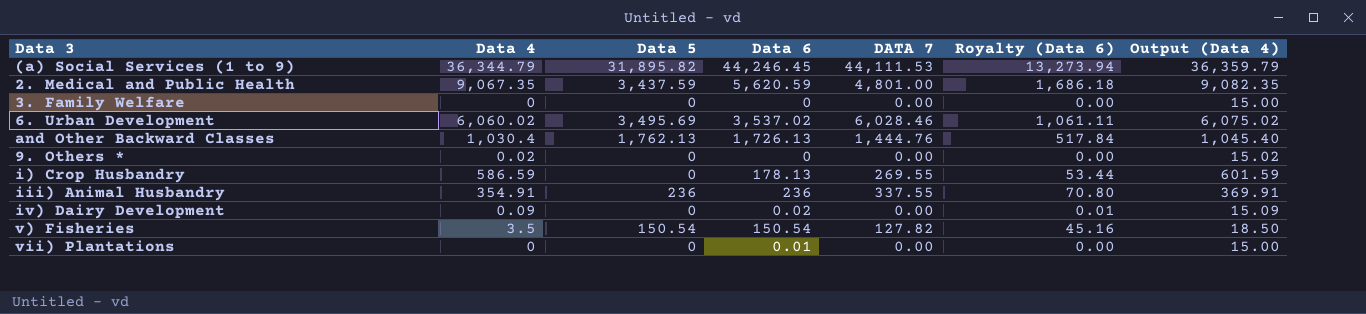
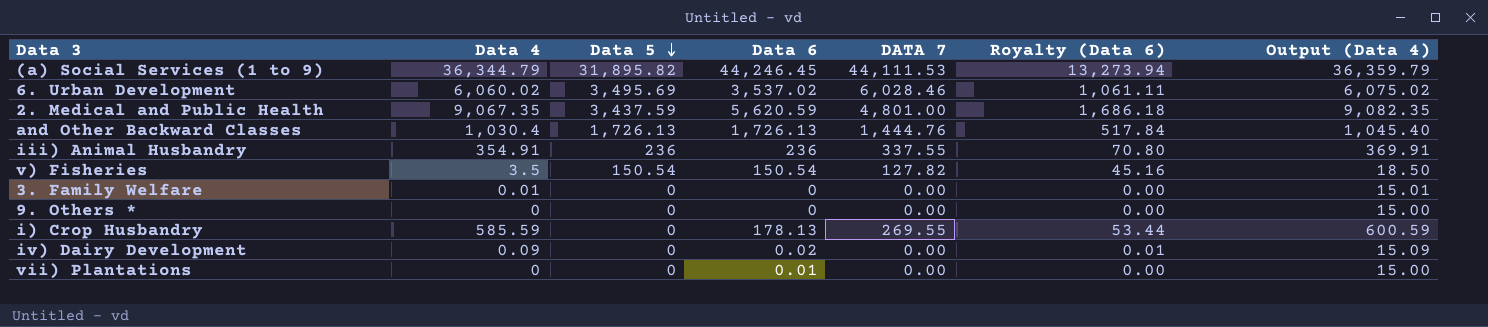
row order: none -> Data 5 descending
and Other Backward Classes | Data 5: 1,762.13 -> 1,726.13
3. Family Welfare | Data 4: 0 -> 0.01
3. Family Welfare | Output (Data 4): 15.00 -> 15.01
9. Others * | Data 4: 0.02 -> 0
9. Others * | Output (Data 4): 15.02 -> 15.00
i) Crop Husbandry | Data 4: 586.59 -> 585.59
i) Crop Husbandry | Output (Data 4): 601.59 -> 600.59

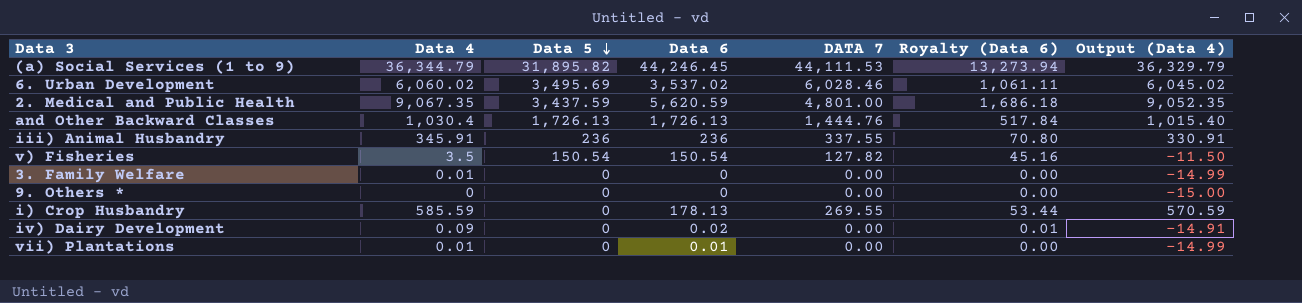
column Output (Data 4) | formula: [Data 4] + 15 -> [Data 4] - 15
iii) Animal Husbandry | Data 4: 354.91 -> 345.91
vii) Plantations | Data 4: 0 -> 0.01

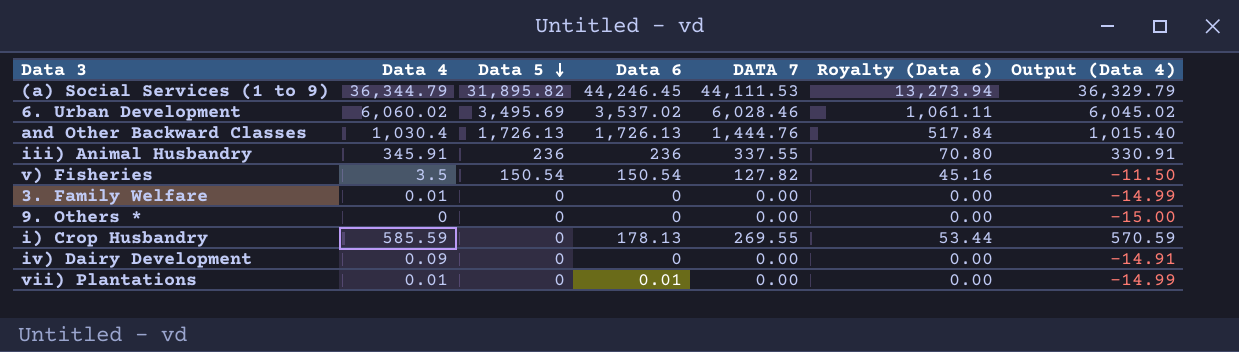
row 2. Medical and Public Health: 9,067.35 | 3,437.59 | 5,620.59 | 4,801.00 | 1,686.18 | 9,052.35 -> none
iv) Dairy Development | Data 6: 0.02 -> 0
iv) Dairy Development | Royalty (Data 6): 0.01 -> 0.00

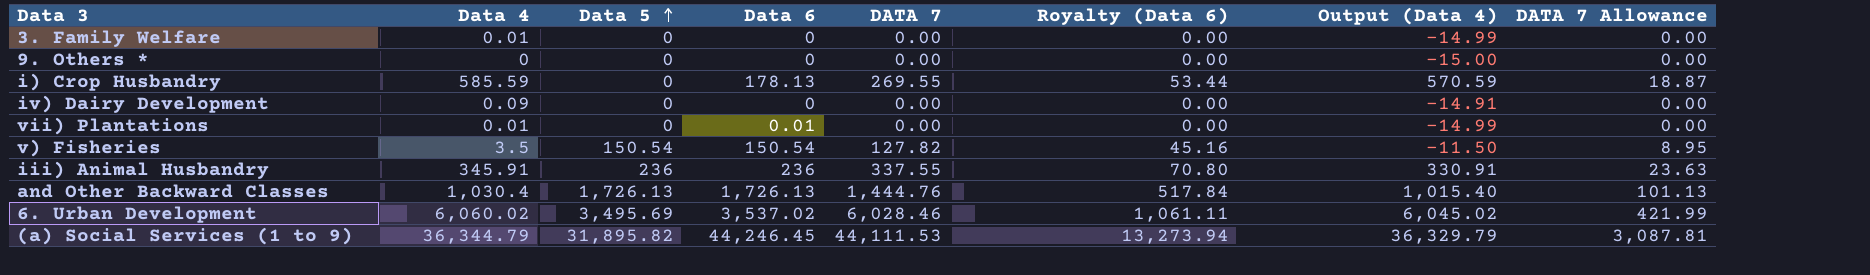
row order: Data 5 descending -> Data 5 ascending
column DATA 7 Allowance | formula: none -> [DATA 7] * 0.07

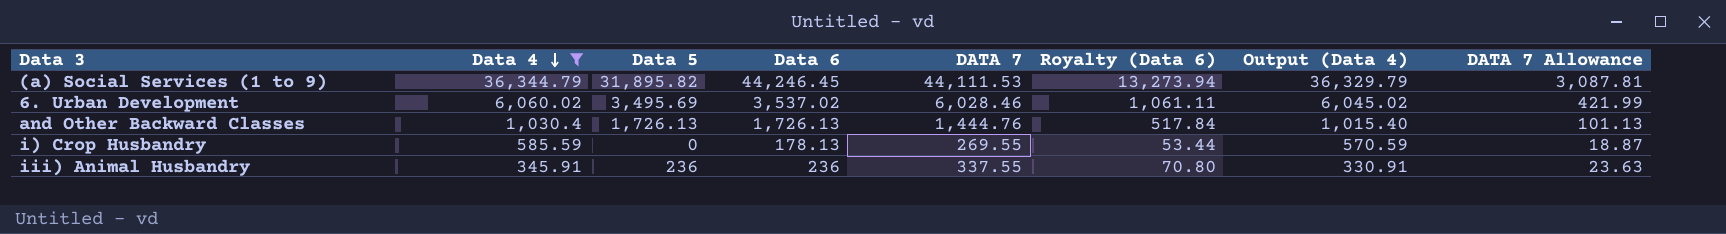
filter: none -> Data 4 >= 345.91
row order: Data 5 ascending -> Data 4 descending

